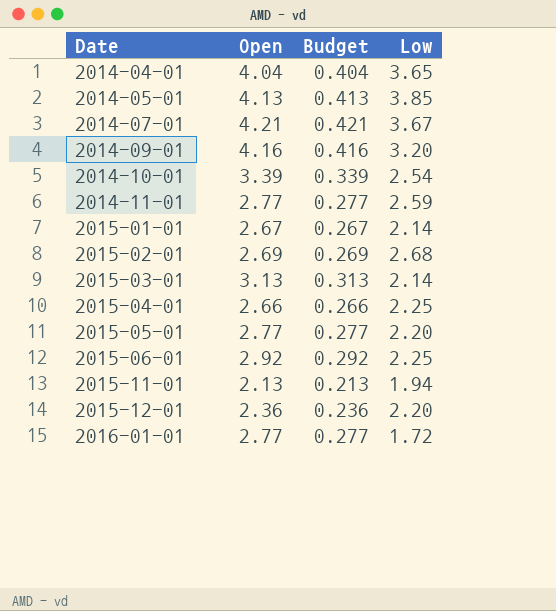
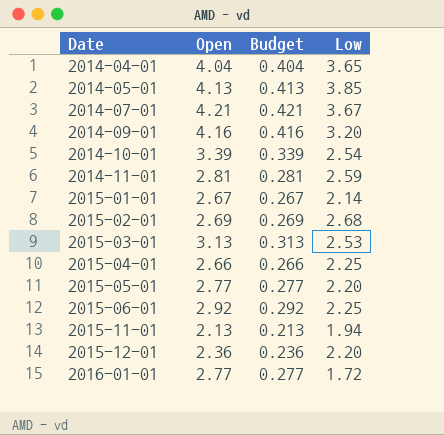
2014-11-01 | Open: 2.77 -> 2.81
2014-11-01 | Budget: 0.277 -> 0.281
2015-03-01 | Low: 2.14 -> 2.53

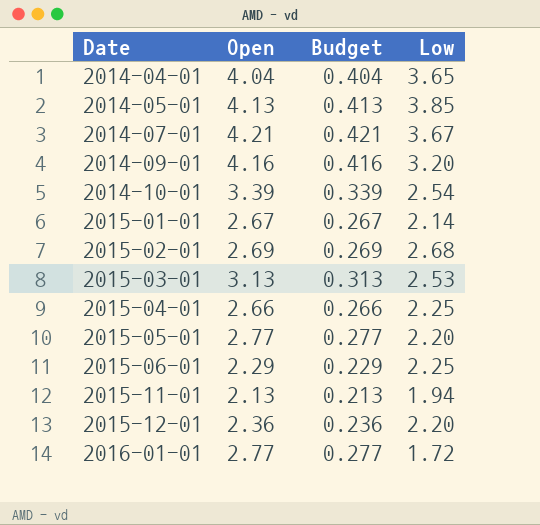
row 2014-11-01: 2.81 | 0.281 | 2.59 -> none
2015-06-01 | Open: 2.92 -> 2.29
2015-06-01 | Budget: 0.292 -> 0.229

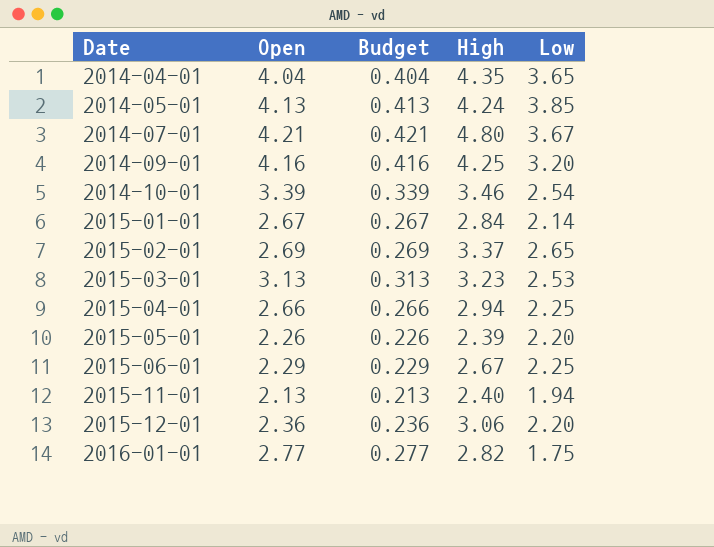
column High | position: none -> 4
2015-02-01 | Low: 2.68 -> 2.65
2015-05-01 | Open: 2.77 -> 2.26
2015-05-01 | Budget: 0.277 -> 0.226
2016-01-01 | Low: 1.72 -> 1.75

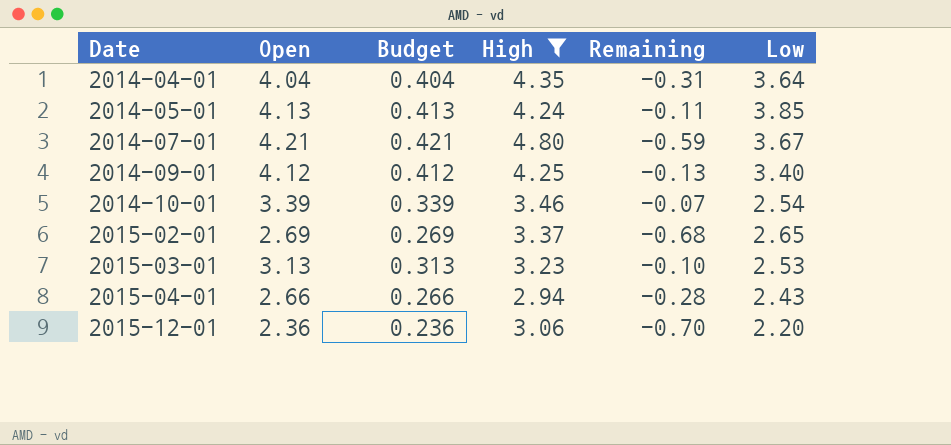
filter: none -> High >= 2.94
column Remaining | formula: none -> [Open] - [High]
2014-04-01 | Low: 3.65 -> 3.64
2014-09-01 | Open: 4.16 -> 4.12
2014-09-01 | Budget: 0.416 -> 0.412
2014-09-01 | Low: 3.20 -> 3.40
2015-04-01 | Low: 2.25 -> 2.43

